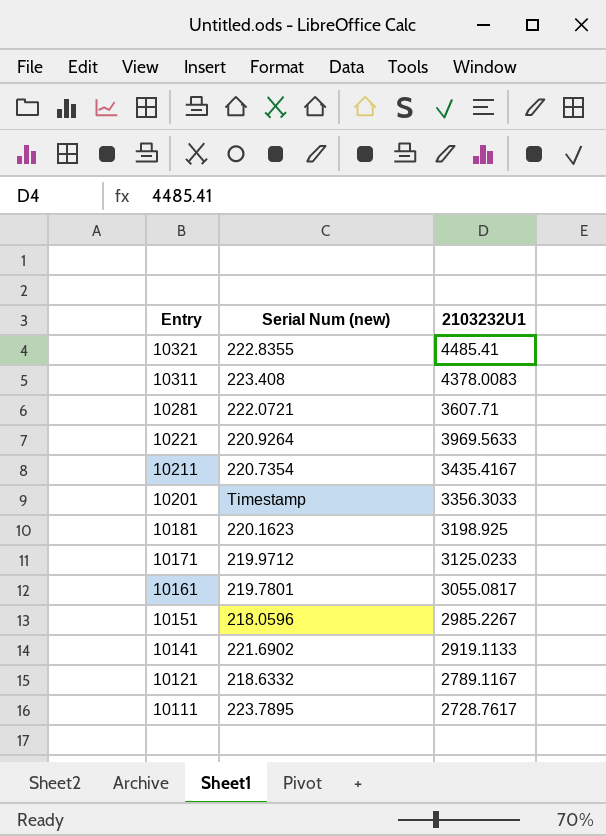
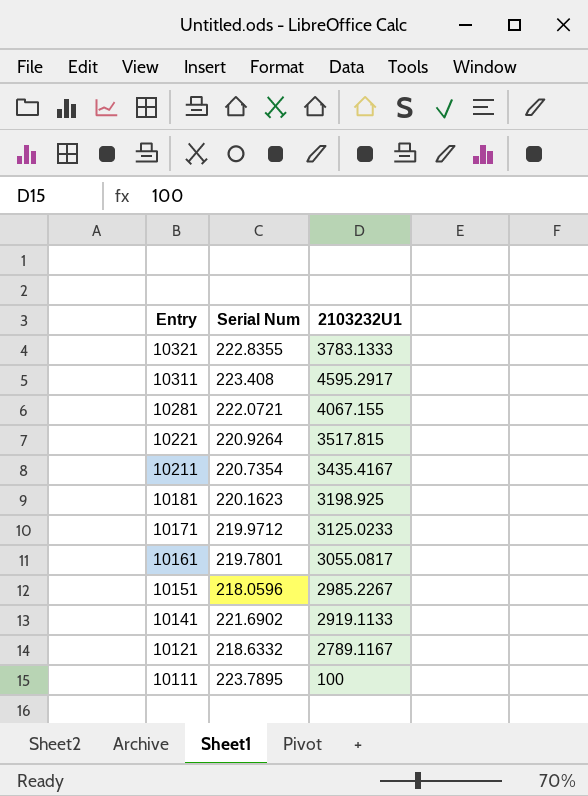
column name: Serial Num (new) -> Serial Num
row 10201: Timestamp | 3356.3033 -> none
10321 | 2103232U1: 4485.41 -> 3783.1333
10311 | 2103232U1: 4378.0083 -> 4595.2917
10281 | 2103232U1: 3607.71 -> 4067.155
10221 | 2103232U1: 3969.5633 -> 3517.815
10111 | 2103232U1: 2728.7617 -> 100

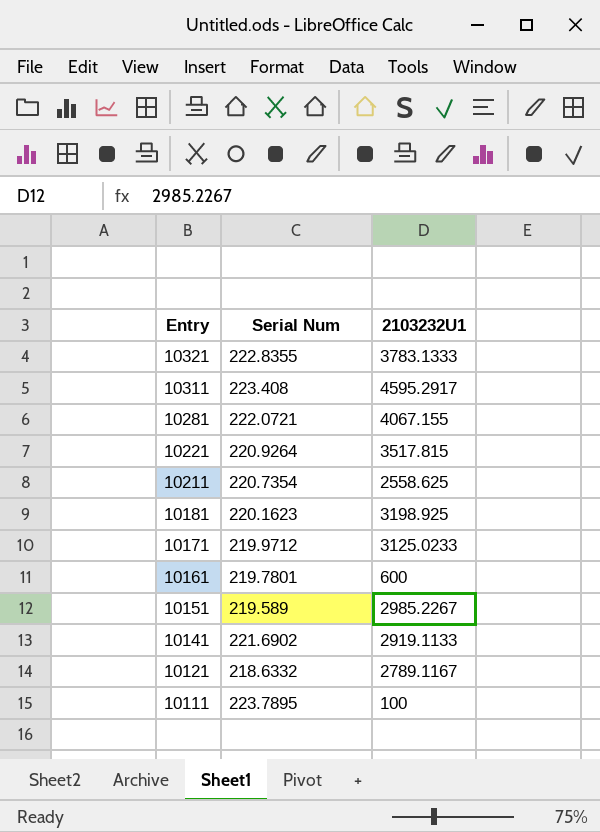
10211 | 2103232U1: 3435.4167 -> 2558.625
10161 | 2103232U1: 3055.0817 -> 600
10151 | Serial Num: 218.0596 -> 219.589

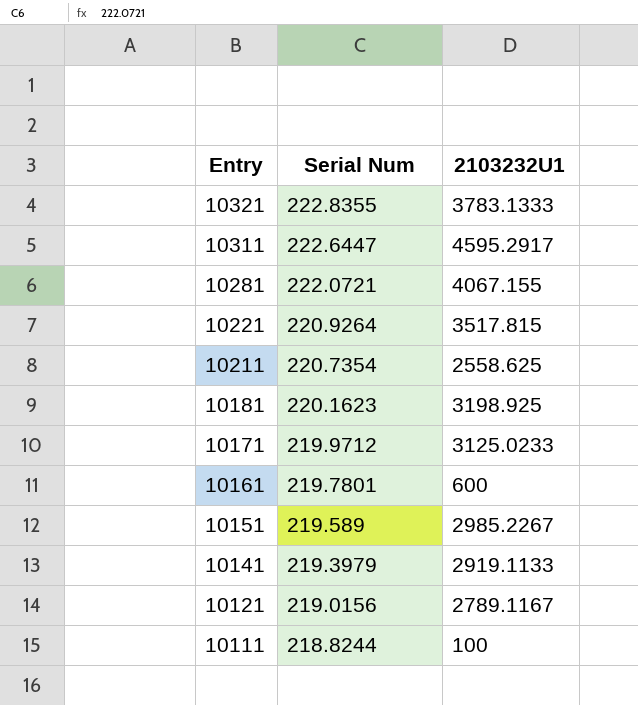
10311 | Serial Num: 223.408 -> 222.6447
10141 | Serial Num: 221.6902 -> 219.3979
10121 | Serial Num: 218.6332 -> 219.0156
10111 | Serial Num: 223.7895 -> 218.8244

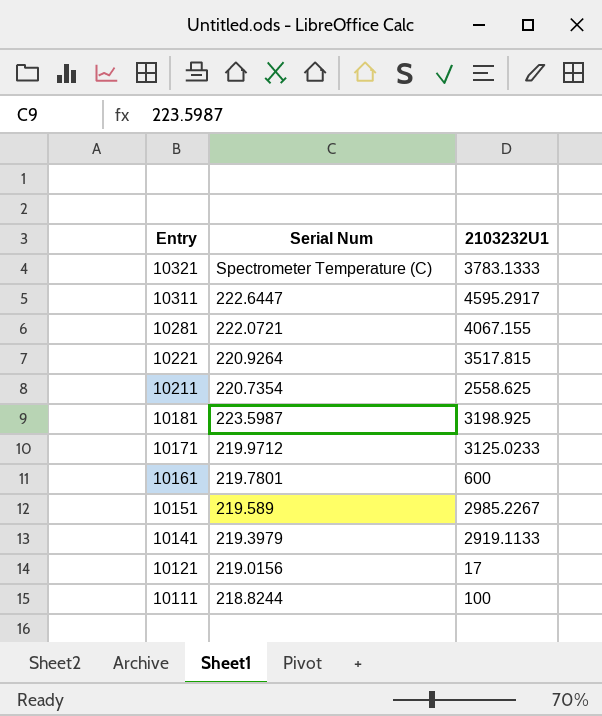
10321 | Serial Num: 222.8355 -> Spectrometer Temperature (C)
10181 | Serial Num: 220.1623 -> 223.5987
10121 | 2103232U1: 2789.1167 -> 17

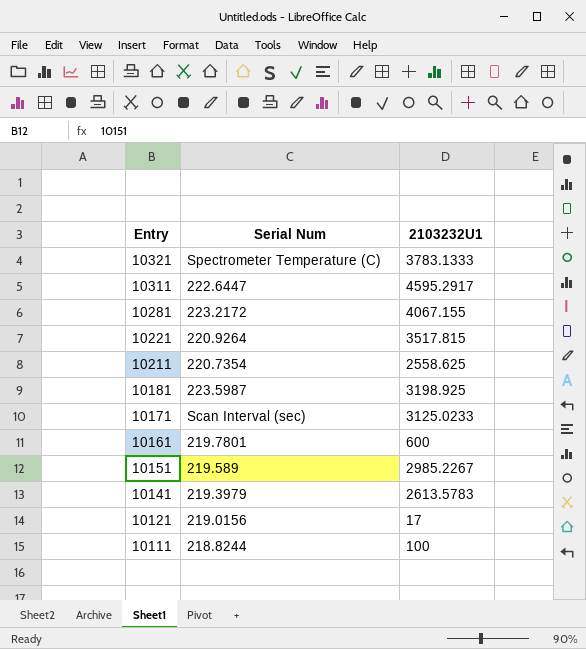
10281 | Serial Num: 222.0721 -> 223.2172
10171 | Serial Num: 219.9712 -> Scan Interval (sec)
10141 | 2103232U1: 2919.1133 -> 2613.5783

